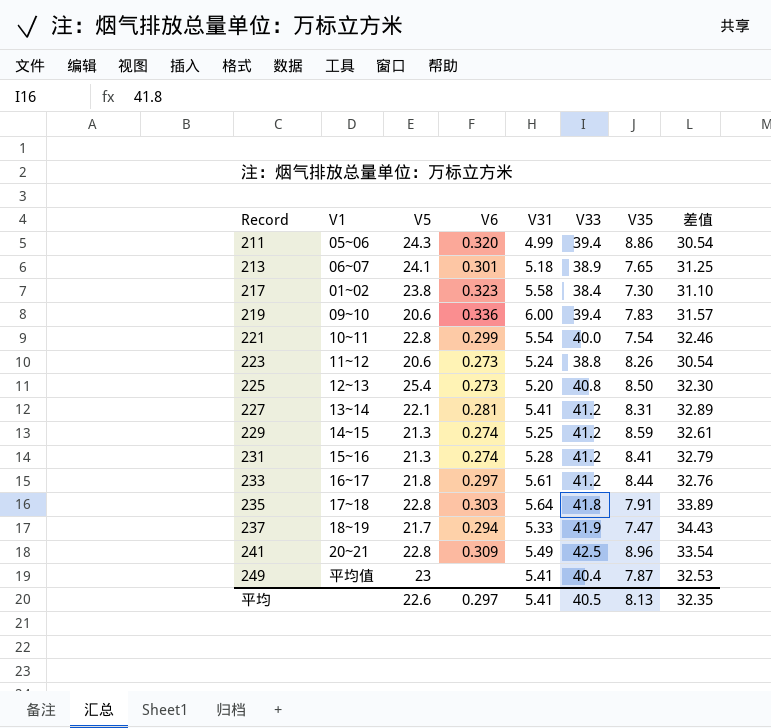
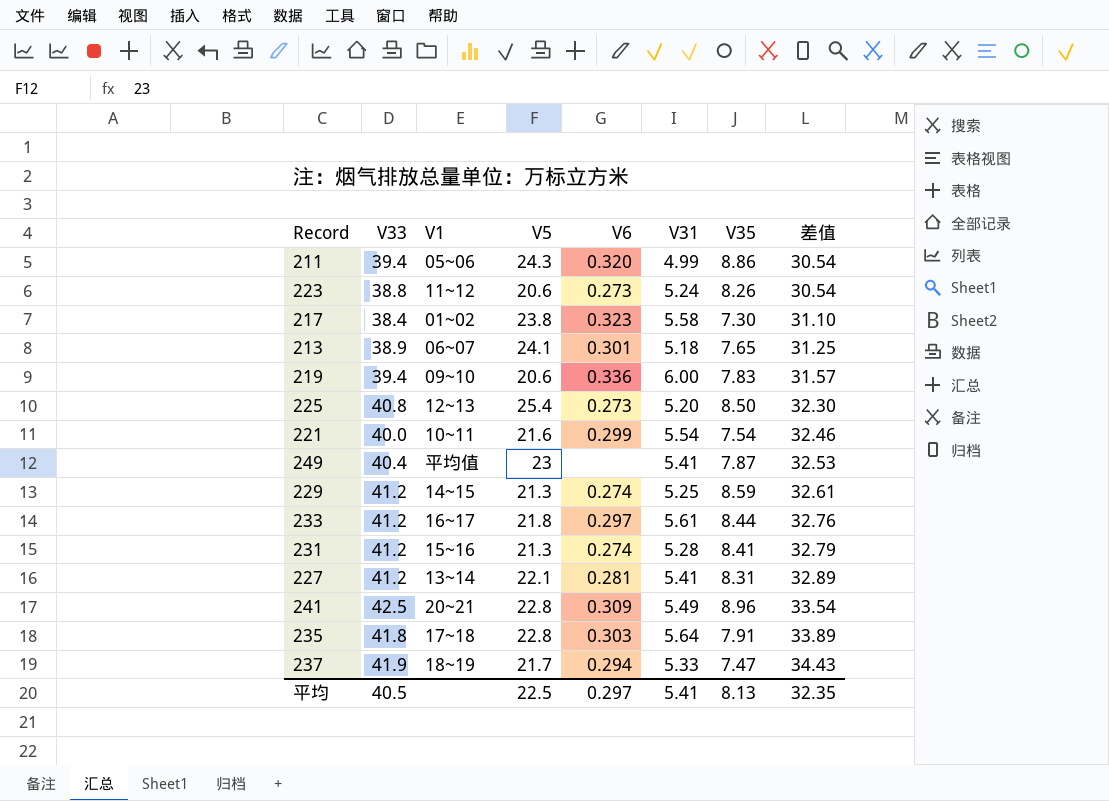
row order: Record ascending -> 差值 ascending
column V33 | position: 6 -> 2
221 | V5: 22.8 -> 21.6
平均 | V5: 22.6 -> 22.5

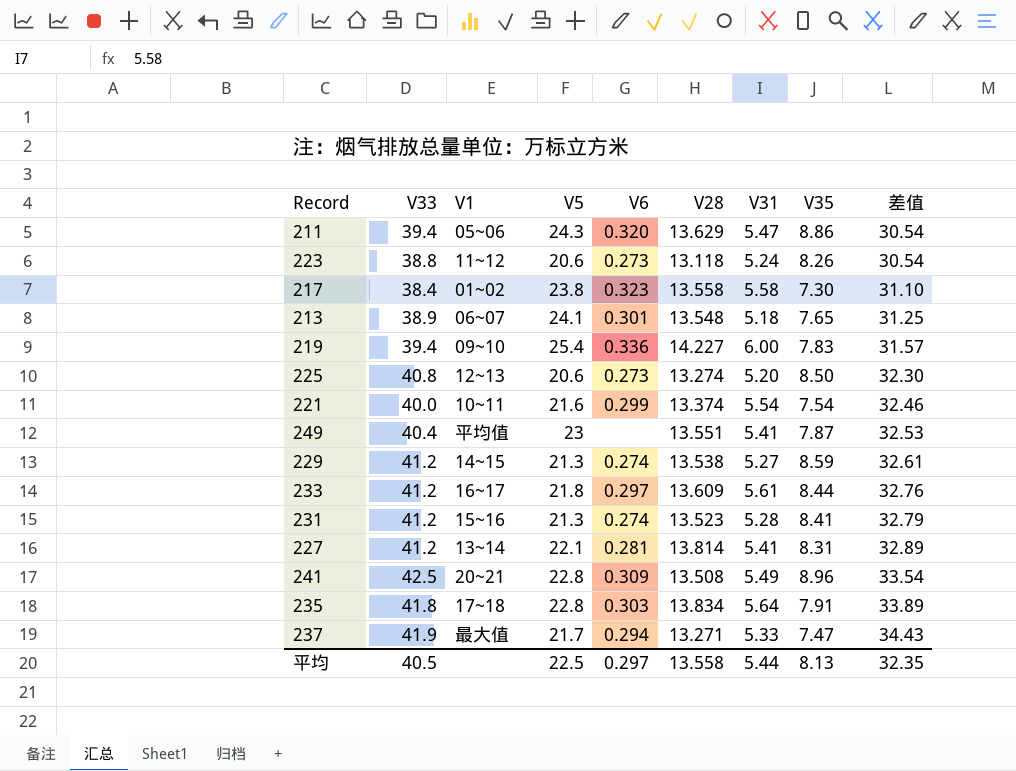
column V28 | position: none -> 6
211 | V31: 4.99 -> 5.47
219 | V5: 20.6 -> 25.4
225 | V5: 25.4 -> 20.6
229 | V31: 5.25 -> 5.27
237 | V1: 18~19 -> 最大值
平均 | V31: 5.41 -> 5.44

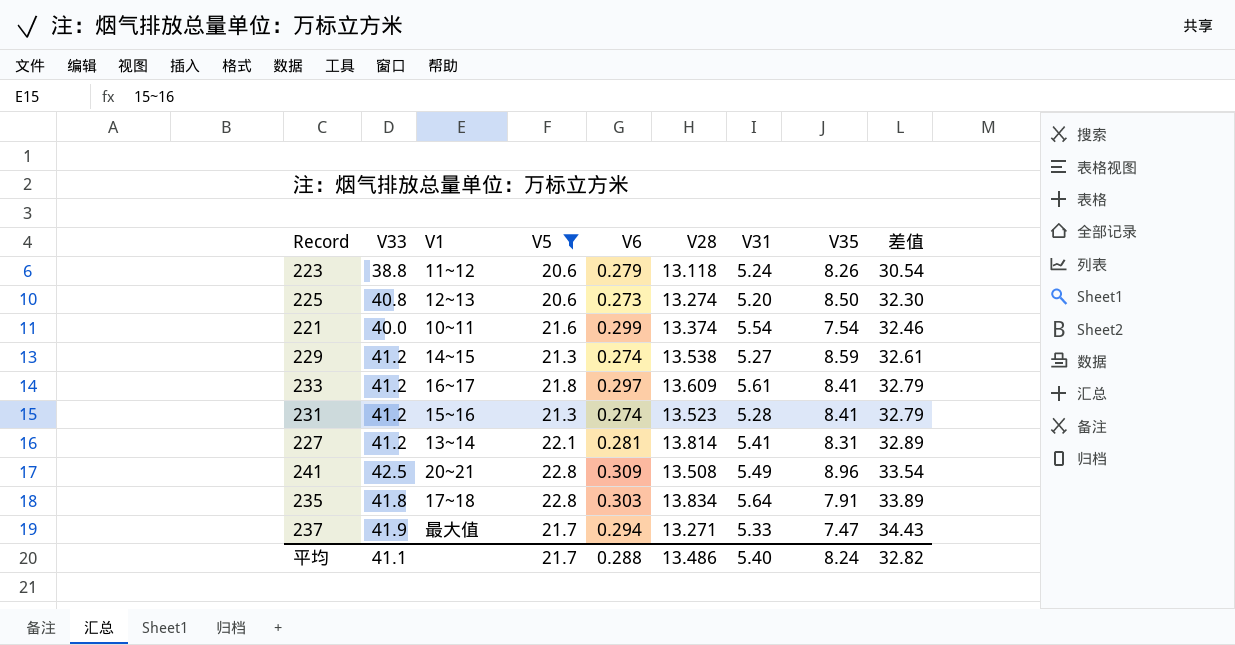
filter: none -> V5 <= 22.8
223 | V6: 0.273 -> 0.279
233 | V35: 8.44 -> 8.41
233 | 差值: 32.76 -> 32.79
平均 | V33: 40.5 -> 41.1
平均 | V5: 22.5 -> 21.7
平均 | V6: 0.297 -> 0.288
平均 | V28: 13.558 -> 13.486
平均 | V31: 5.44 -> 5.40
平均 | V35: 8.13 -> 8.24
平均 | 差值: 32.35 -> 32.82

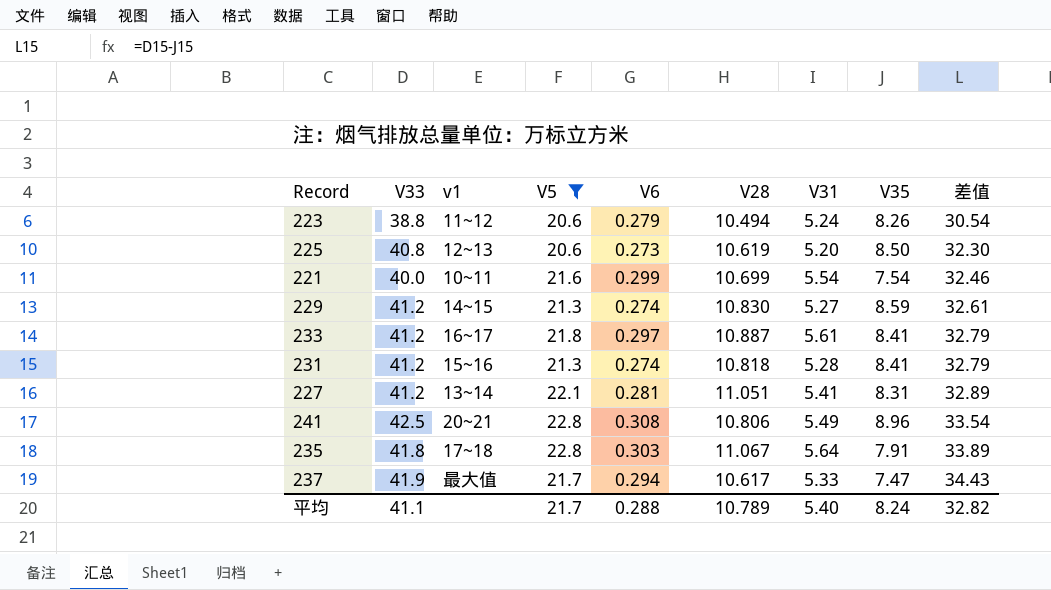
column name: V1 -> v1
223 | V28: 13.118 -> 10.494
225 | V28: 13.274 -> 10.619
221 | V28: 13.374 -> 10.699
229 | V28: 13.538 -> 10.830
233 | V28: 13.609 -> 10.887
231 | V28: 13.523 -> 10.818
227 | V28: 13.814 -> 11.051
241 | V6: 0.309 -> 0.308
241 | V28: 13.508 -> 10.806
235 | V28: 13.834 -> 11.067
237 | V28: 13.271 -> 10.617
平均 | V28: 13.486 -> 10.789

